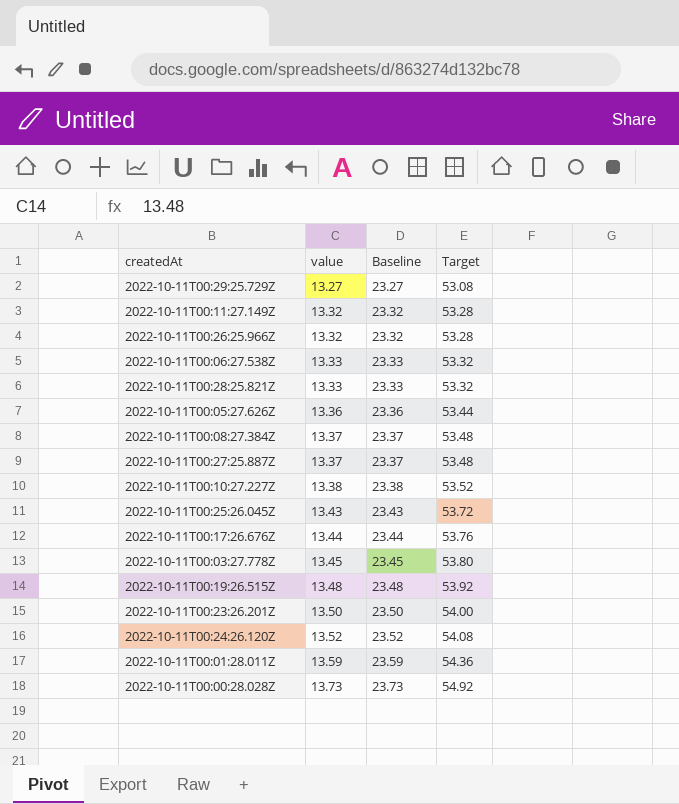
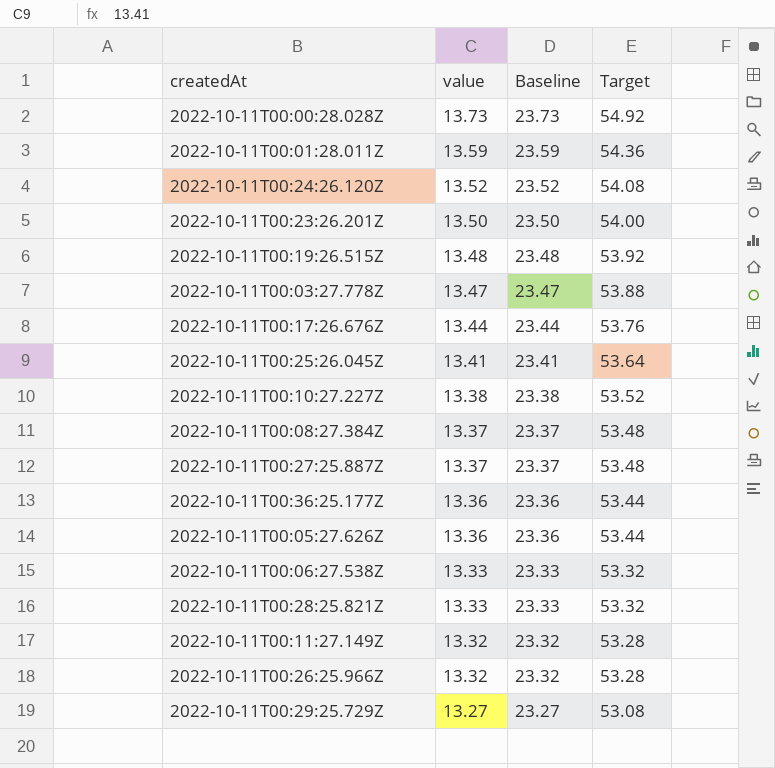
row order: value ascending -> value descending
2022-10-11T00:03:27.778Z | value: 13.45 -> 13.47
2022-10-11T00:03:27.778Z | Baseline: 23.45 -> 23.47
2022-10-11T00:03:27.778Z | Target: 53.80 -> 53.88
2022-10-11T00:25:26.045Z | value: 13.43 -> 13.41
2022-10-11T00:25:26.045Z | Baseline: 23.43 -> 23.41
2022-10-11T00:25:26.045Z | Target: 53.72 -> 53.64
row 2022-10-11T00:36:25.177Z: none -> 13.36 | 23.36 | 53.44

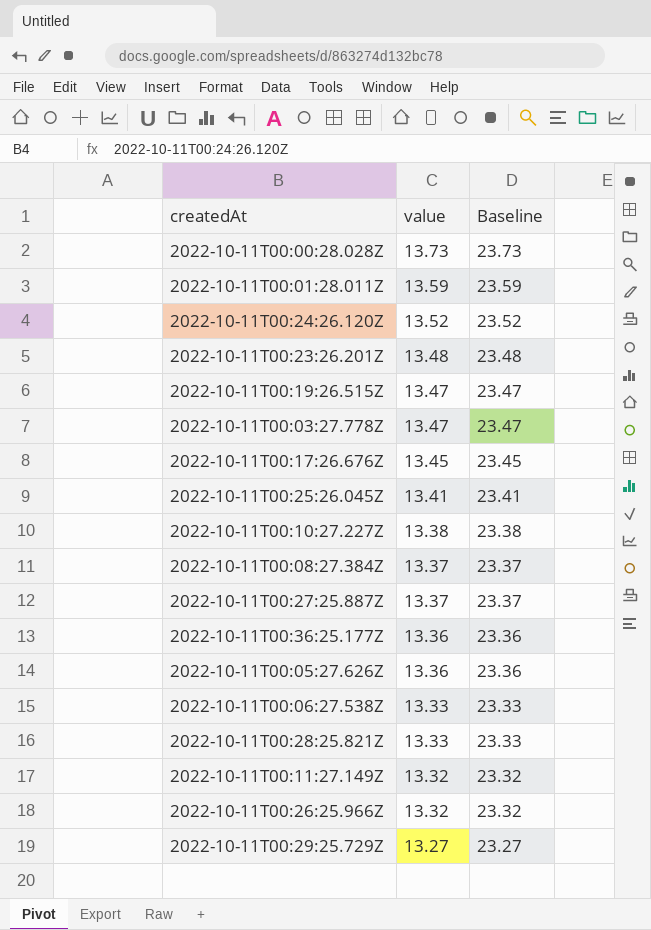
column Target | formula: [value] * 4 -> none
2022-10-11T00:23:26.201Z | value: 13.50 -> 13.48
2022-10-11T00:23:26.201Z | Baseline: 23.50 -> 23.48
2022-10-11T00:19:26.515Z | value: 13.48 -> 13.47
2022-10-11T00:19:26.515Z | Baseline: 23.48 -> 23.47
2022-10-11T00:17:26.676Z | value: 13.44 -> 13.45
2022-10-11T00:17:26.676Z | Baseline: 23.44 -> 23.45

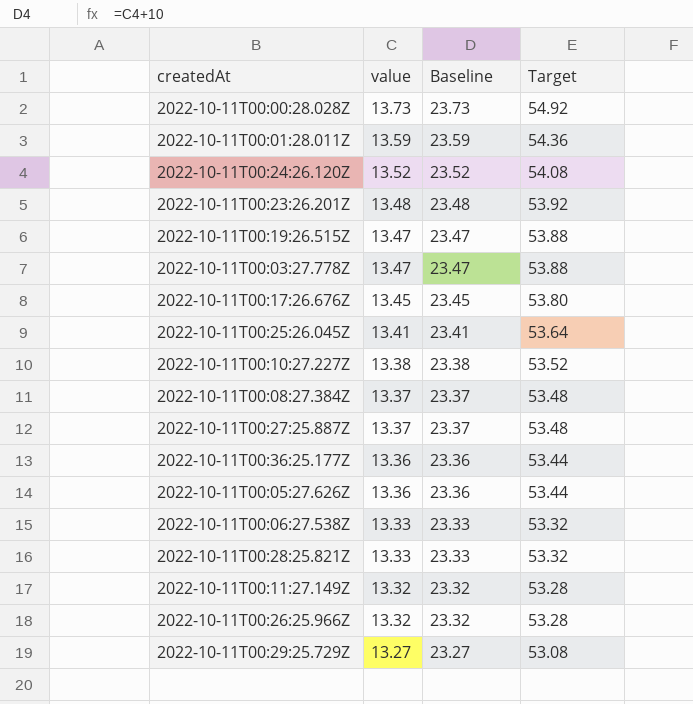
column Target | formula: none -> [value] * 4

